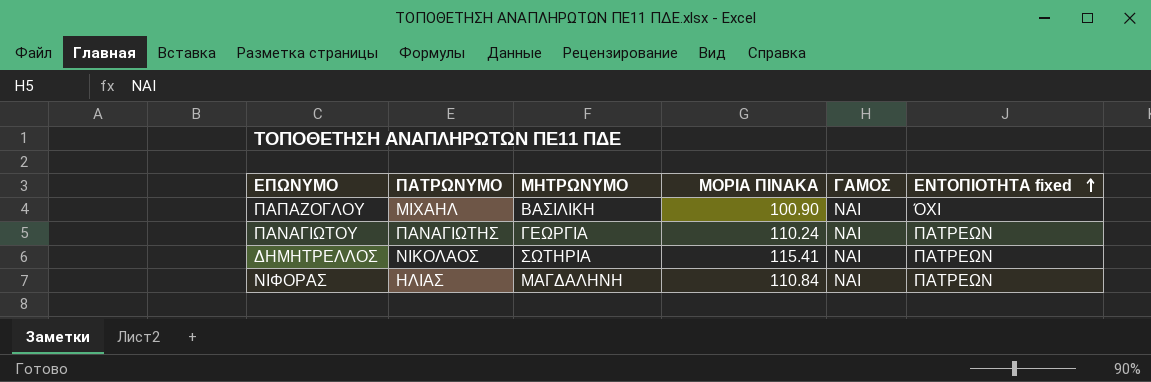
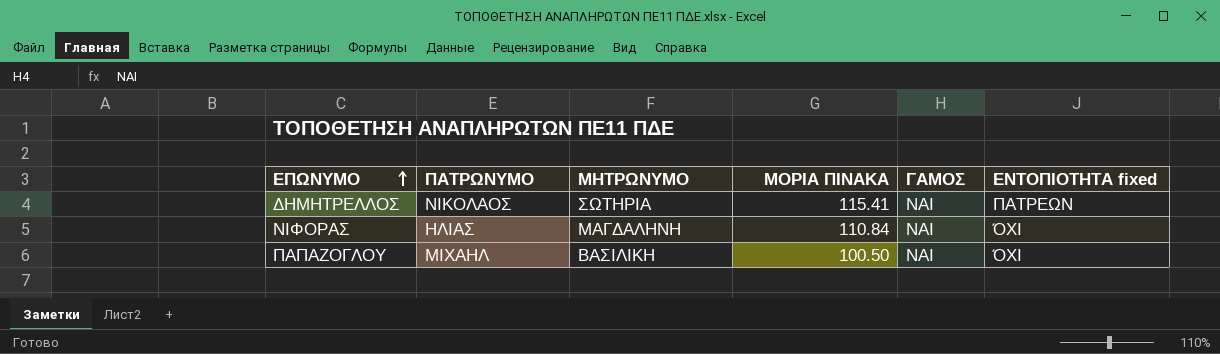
row order: ΕΝΤΟΠΙΟΤΗΤΑ fixed ascending -> ΕΠΩΝΥΜΟ ascending
row ΠΑΝΑΓΙΩΤΟΥ: ΠΑΝΑΓΙΩΤΗΣ | ΓΕΩΡΓΙΑ | 110.24 | ΝΑΙ | ΠΑΤΡΕΩΝ -> none
ΝΙΦΟΡΑΣ | ΕΝΤΟΠΙΟΤΗΤΑ fixed: ΠΑΤΡΕΩΝ -> ΌΧΙ
ΠΑΠΑΖΟΓΛΟΥ | ΜΟΡΙΑ ΠΙΝΑΚΑ: 100.90 -> 100.50

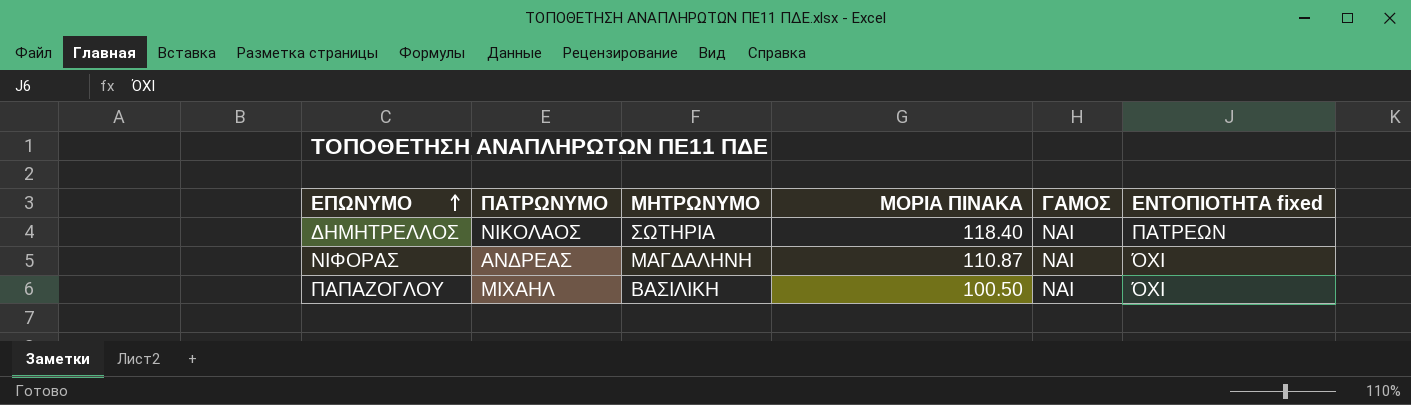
ΔΗΜΗΤΡΕΛΛΟΣ | ΜΟΡΙΑ ΠΙΝΑΚΑ: 115.41 -> 118.40
ΝΙΦΟΡΑΣ | ΠΑΤΡΩΝΥΜΟ: ΗΛΙΑΣ -> ΑΝΔΡΕΑΣ
ΝΙΦΟΡΑΣ | ΜΟΡΙΑ ΠΙΝΑΚΑ: 110.84 -> 110.87

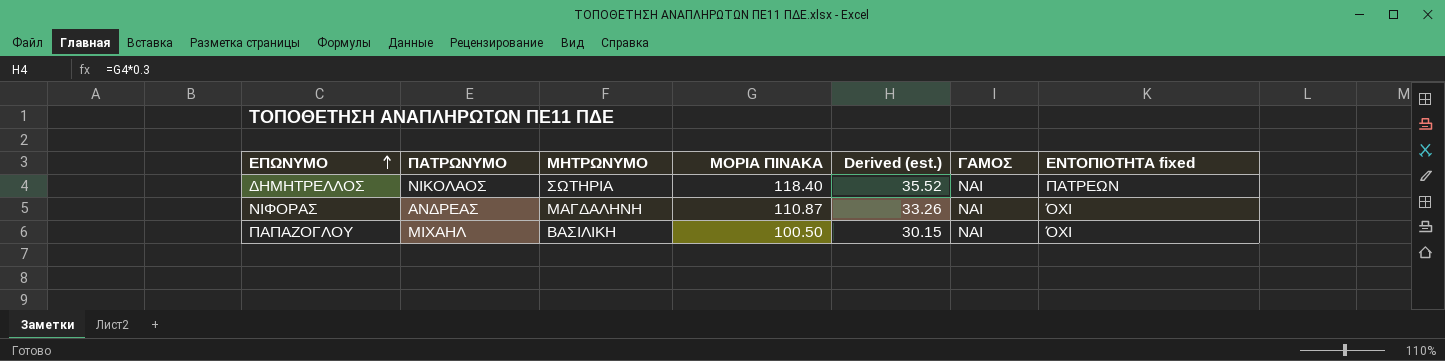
column Derived (est.) | formula: none -> [ΜΟΡΙΑ ΠΙΝΑΚΑ] * 0.3

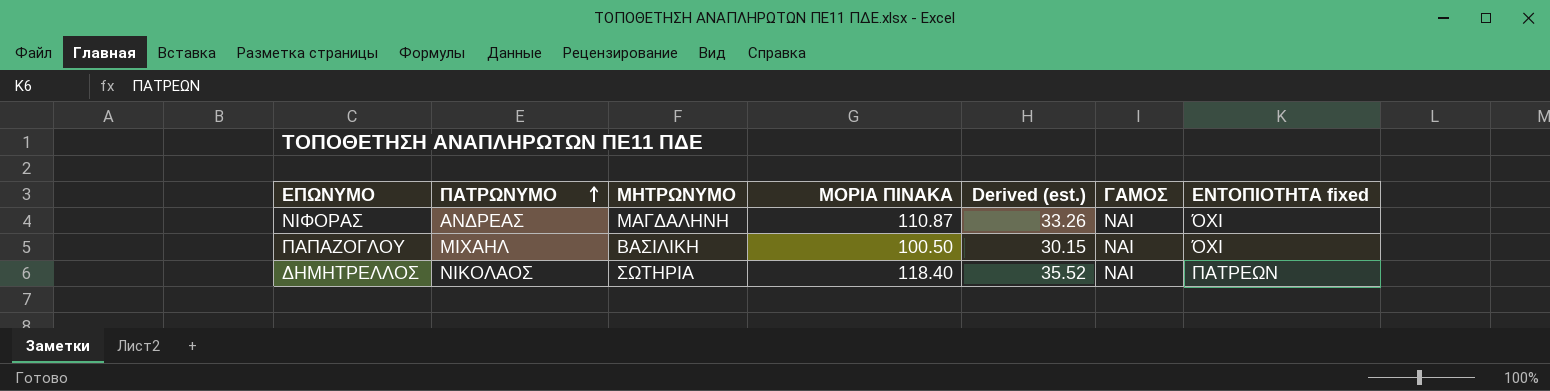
row order: ΕΠΩΝΥΜΟ ascending -> ΠΑΤΡΩΝΥΜΟ ascending

